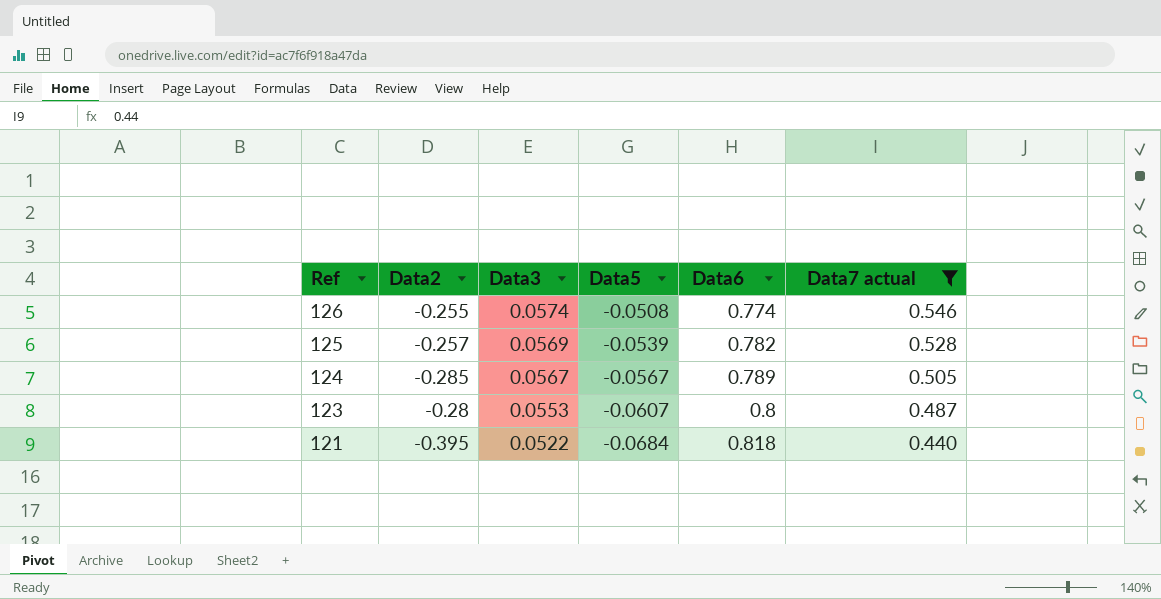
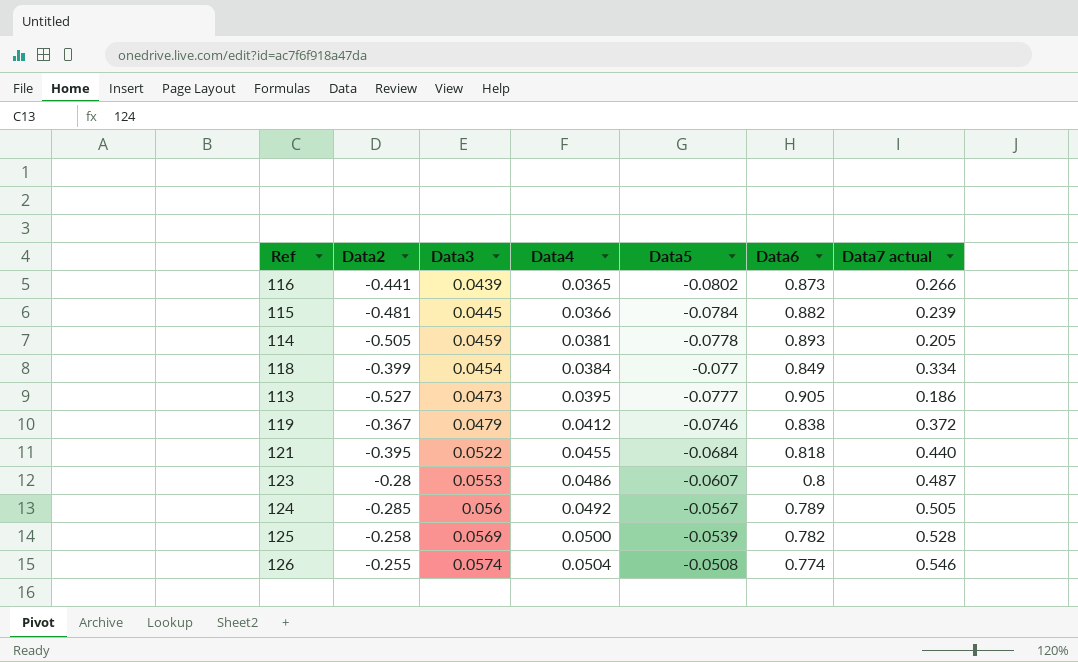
filter: Data7 actual >= 0.440 -> none
row order: Ref descending -> Data4 ascending
column Data4 | position: none -> 4
124 | Data3: 0.0567 -> 0.056
125 | Data2: -0.257 -> -0.258

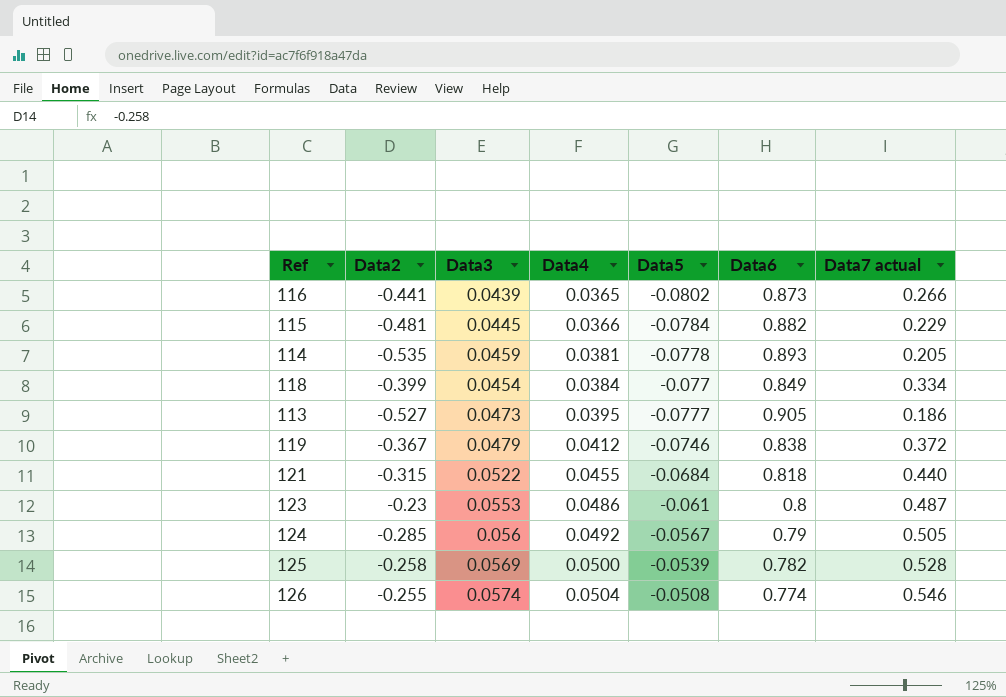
115 | Data7 actual: 0.239 -> 0.229
114 | Data2: -0.505 -> -0.535
121 | Data2: -0.395 -> -0.315
123 | Data2: -0.28 -> -0.23
123 | Data5: -0.0607 -> -0.061
124 | Data6: 0.789 -> 0.79

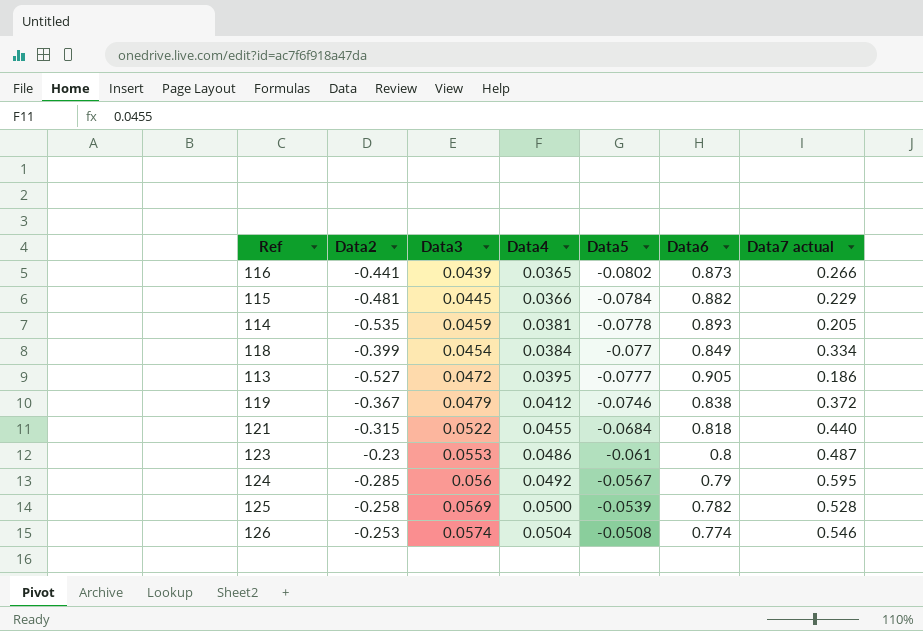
113 | Data3: 0.0473 -> 0.0472
124 | Data7 actual: 0.505 -> 0.595
126 | Data2: -0.255 -> -0.253

